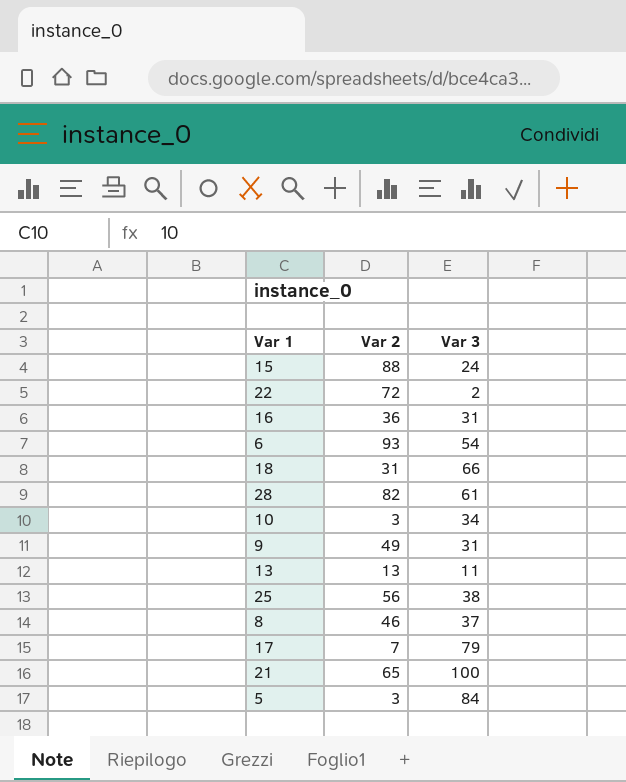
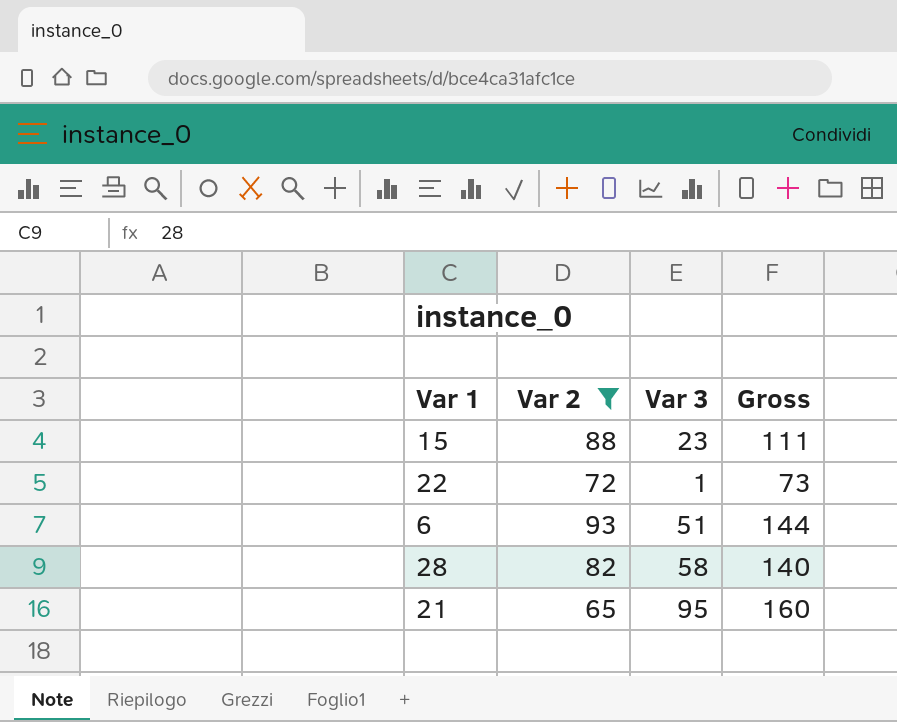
filter: none -> Var 2 >= 65
column Gross | formula: none -> [Var 2] + [Var 3]
15 | Var 3: 24 -> 23
22 | Var 3: 2 -> 1
6 | Var 3: 54 -> 51
28 | Var 3: 61 -> 58
21 | Var 3: 100 -> 95

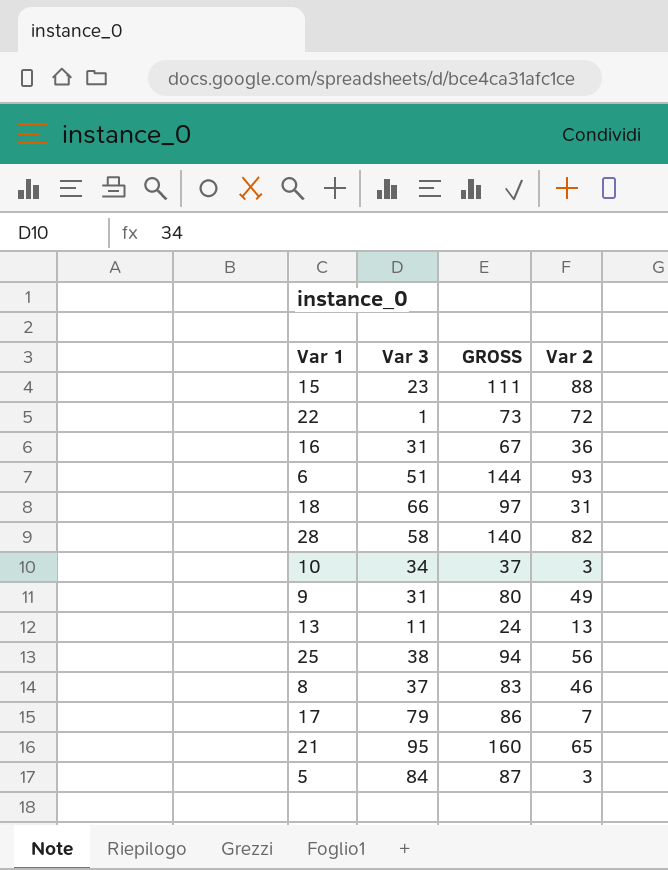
filter: Var 2 >= 65 -> none
column name: Gross -> GROSS
column Var 2 | position: 2 -> 4

